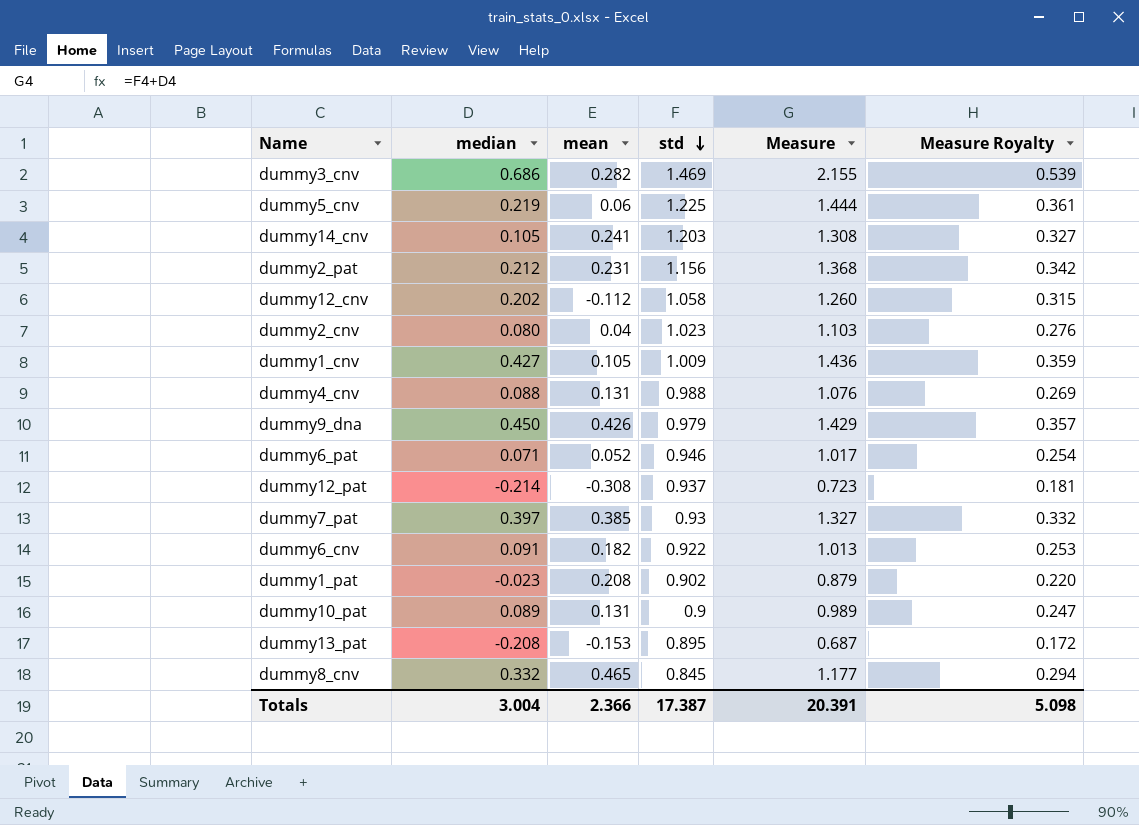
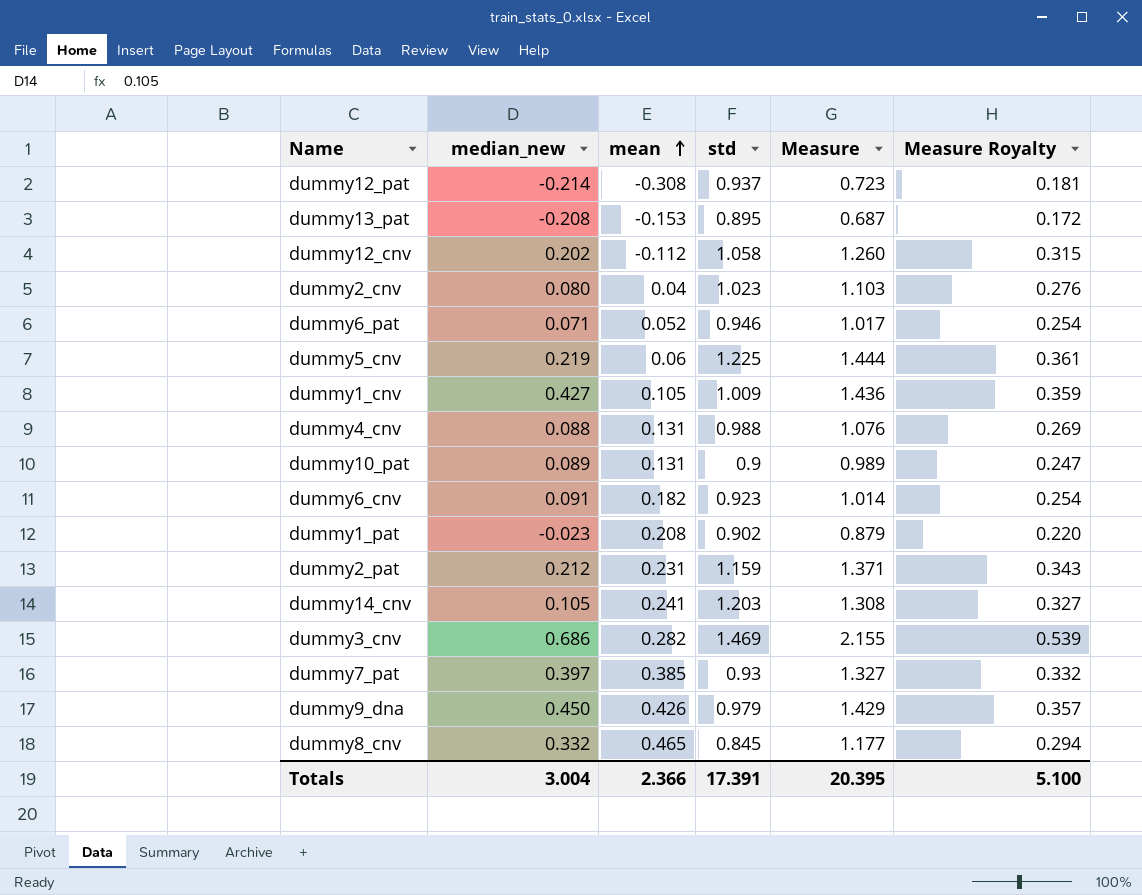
row order: std descending -> mean ascending
column name: median -> median_new
dummy6_cnv | std: 0.922 -> 0.923
dummy6_cnv | Measure: 1.013 -> 1.014
dummy6_cnv | Measure Royalty: 0.253 -> 0.254
dummy2_pat | std: 1.156 -> 1.159
dummy2_pat | Measure: 1.368 -> 1.371
dummy2_pat | Measure Royalty: 0.342 -> 0.343
Totals | std: 17.387 -> 17.391
Totals | Measure: 20.391 -> 20.395
Totals | Measure Royalty: 5.098 -> 5.100

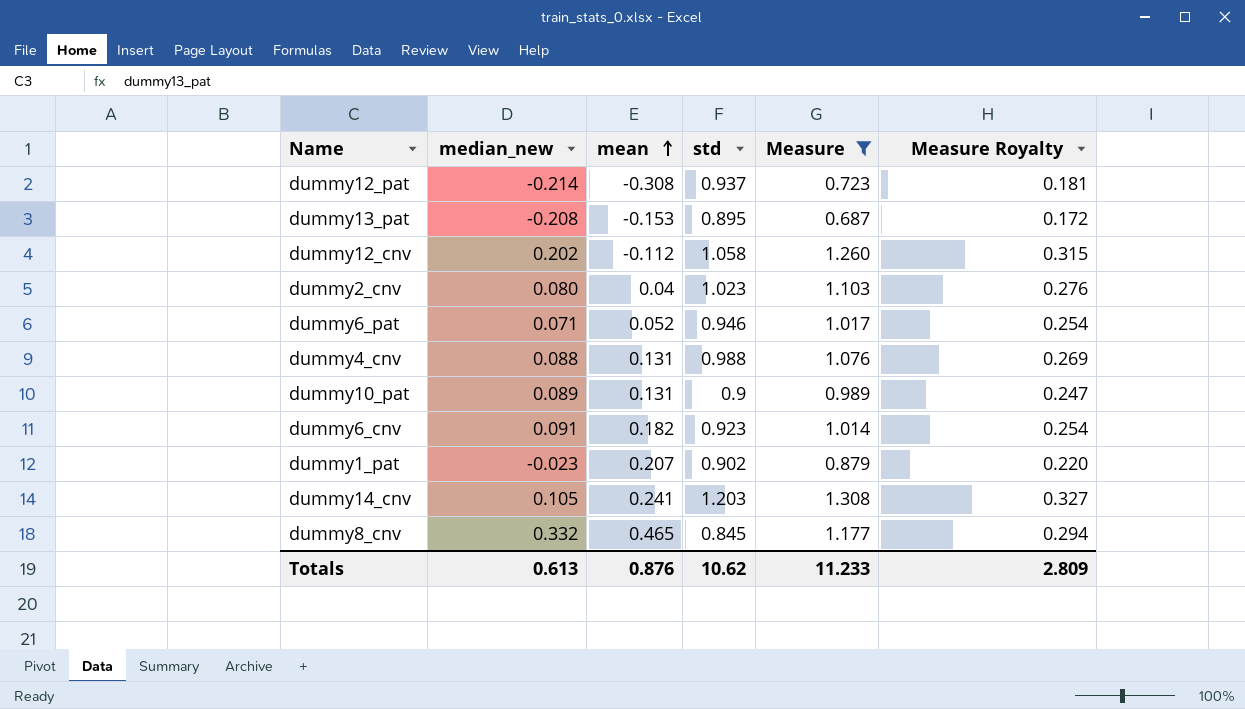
filter: none -> Measure <= 1.308
dummy1_pat | mean: 0.208 -> 0.207
Totals | median_new: 3.004 -> 0.613
Totals | mean: 2.366 -> 0.876
Totals | std: 17.391 -> 10.62
Totals | Measure: 20.395 -> 11.233
Totals | Measure Royalty: 5.100 -> 2.809

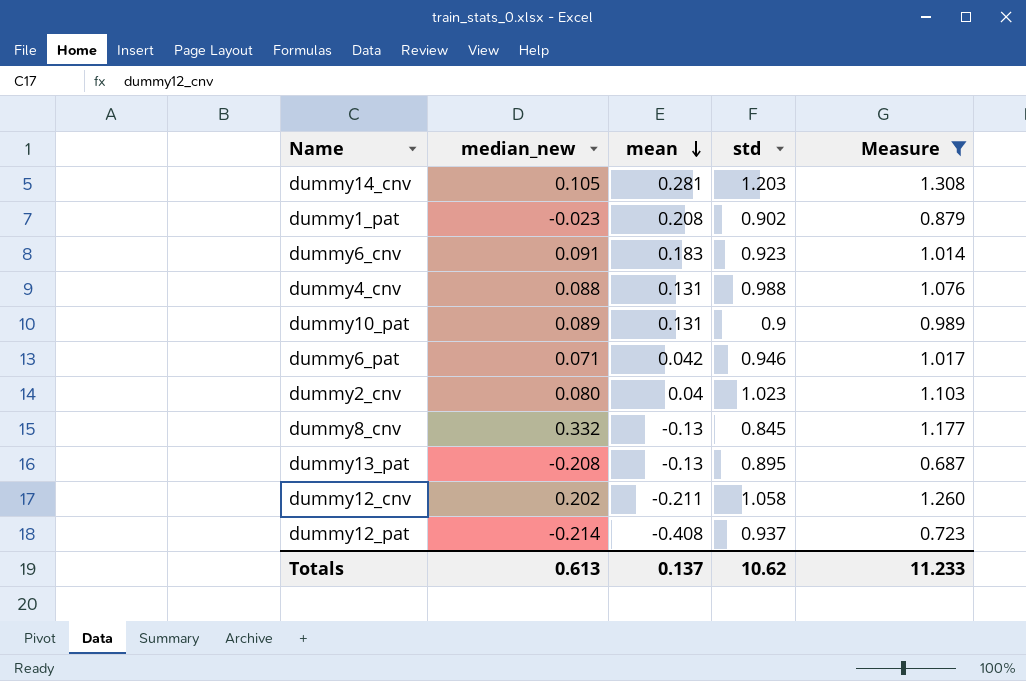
row order: mean ascending -> mean descending
column Measure Royalty | formula: [Measure] * 0.25 -> none
dummy14_cnv | mean: 0.241 -> 0.281
dummy1_pat | mean: 0.207 -> 0.208
dummy6_cnv | mean: 0.182 -> 0.183
dummy6_pat | mean: 0.052 -> 0.042
dummy8_cnv | mean: 0.465 -> -0.13
dummy13_pat | mean: -0.153 -> -0.13
dummy12_cnv | mean: -0.112 -> -0.211
dummy12_pat | mean: -0.308 -> -0.408
Totals | mean: 0.876 -> 0.137

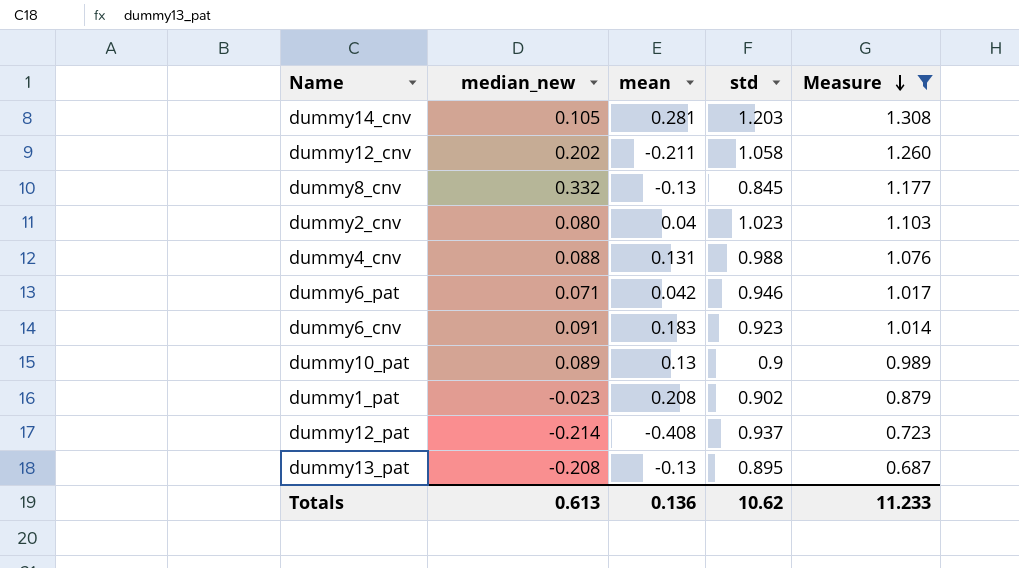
row order: mean descending -> Measure descending
dummy10_pat | mean: 0.131 -> 0.13
Totals | mean: 0.137 -> 0.136

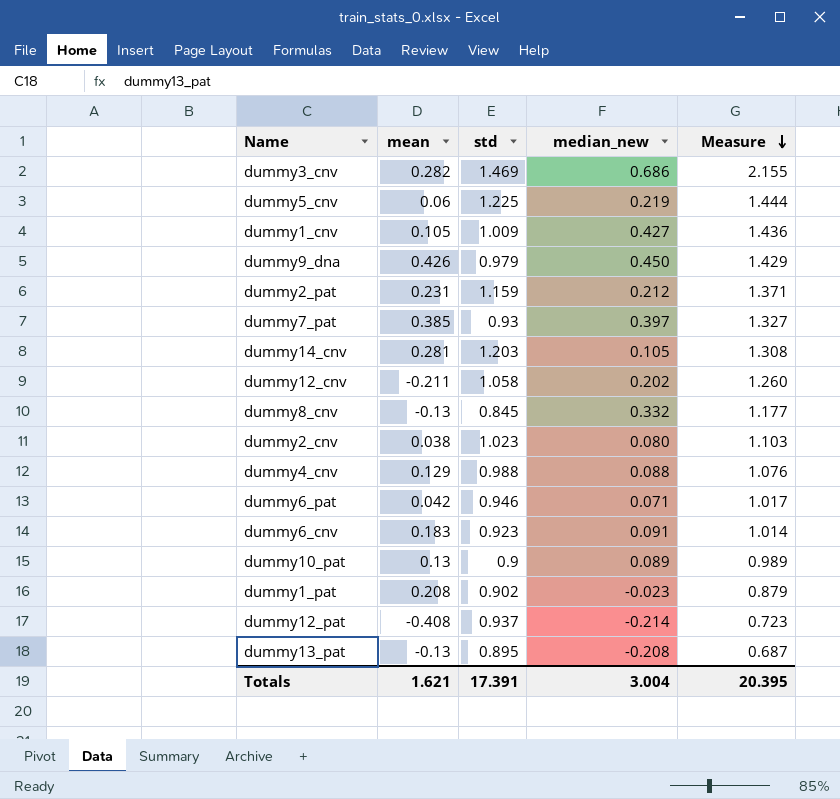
filter: Measure <= 1.308 -> none
column median_new | position: 2 -> 4
dummy2_cnv | mean: 0.04 -> 0.038
dummy4_cnv | mean: 0.131 -> 0.129
Totals | mean: 0.136 -> 1.621
Totals | std: 10.62 -> 17.391
Totals | median_new: 0.613 -> 3.004
Totals | Measure: 11.233 -> 20.395

